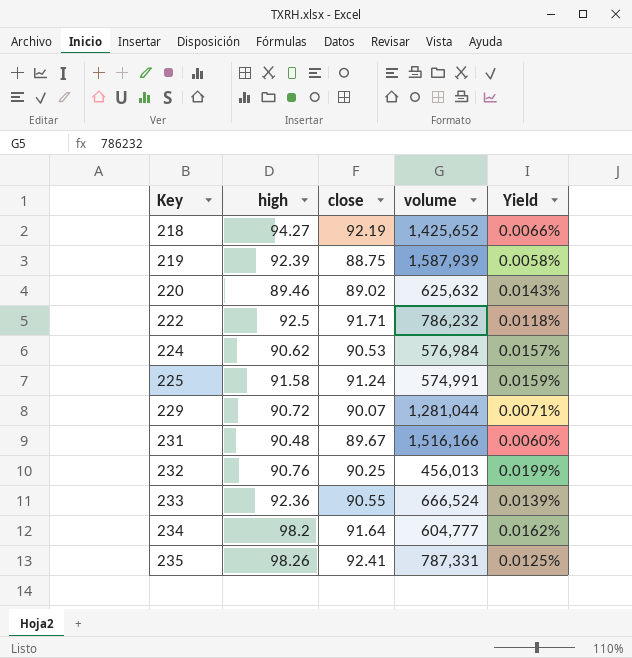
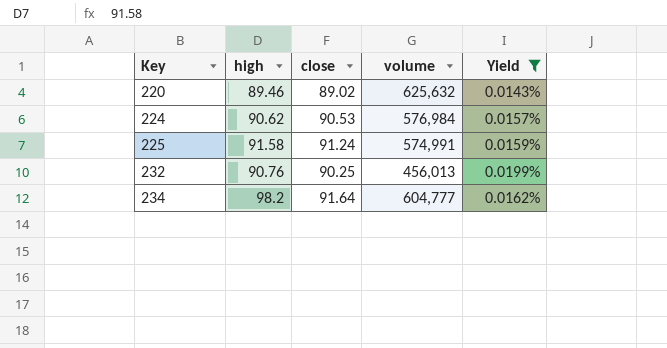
filter: none -> Yield >= 0.0143%

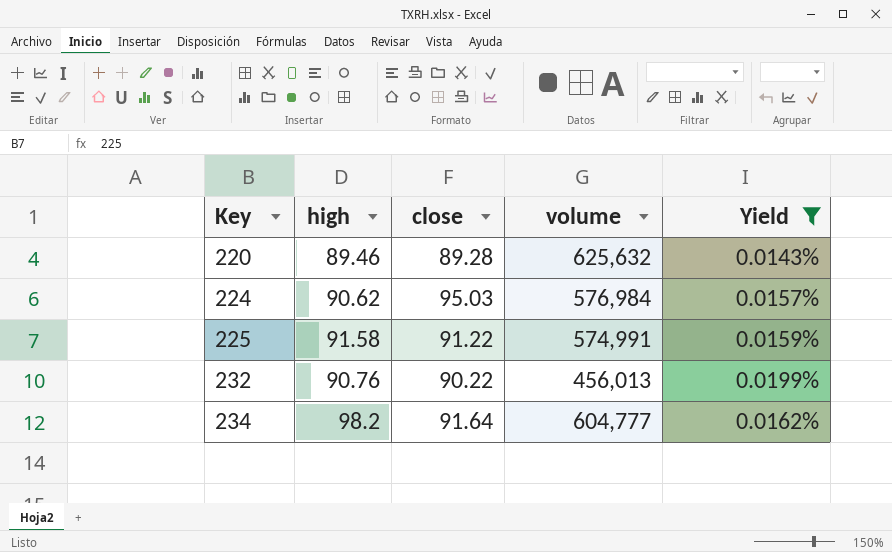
220 | close: 89.02 -> 89.28
224 | close: 90.53 -> 95.03
225 | close: 91.24 -> 91.22
232 | close: 90.25 -> 90.22

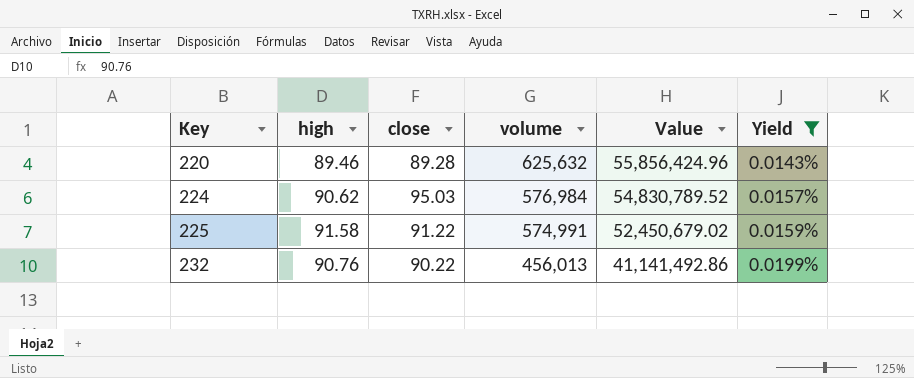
column Value | formula: none -> [close] * [volume]
row 234: 98.2 | 91.64 | 604,777 | 0.0162% -> none

